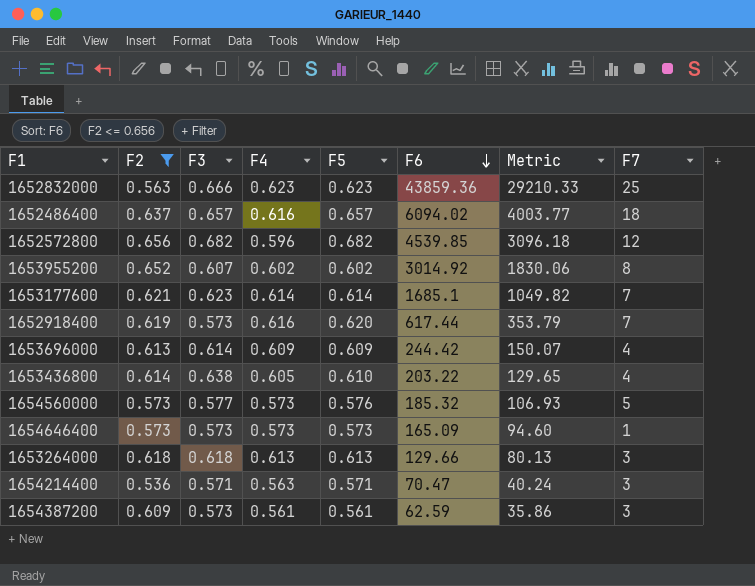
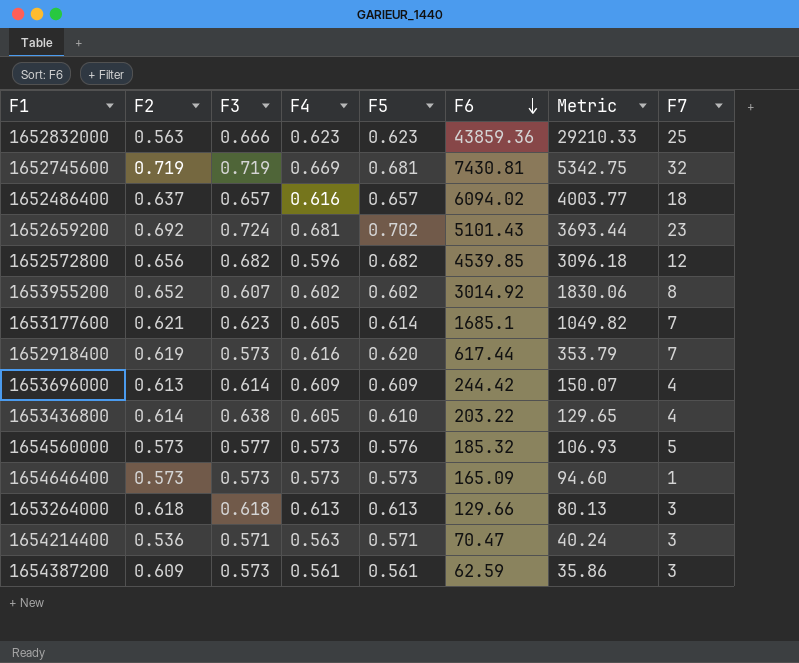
filter: F2 <= 0.656 -> none
1653177600 | F4: 0.614 -> 0.605

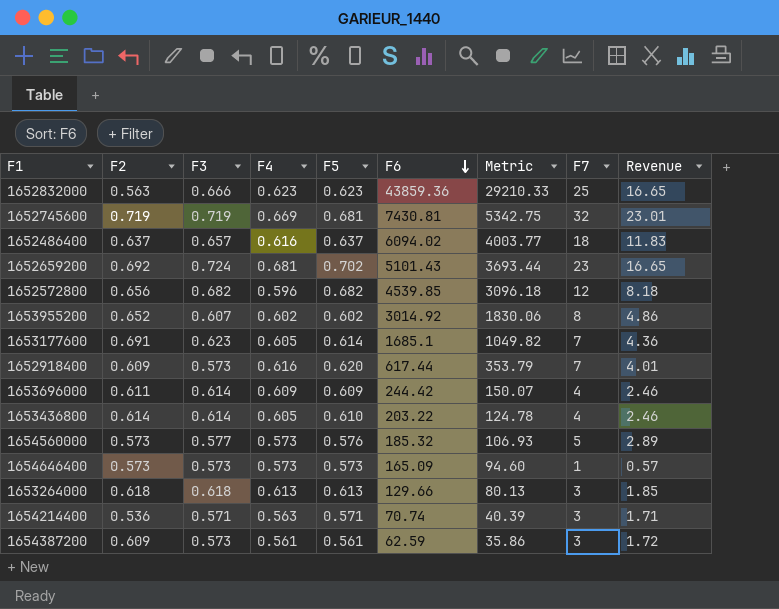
column Revenue | formula: none -> [F3] * [F7]
1652486400 | F5: 0.657 -> 0.637
1653177600 | F2: 0.621 -> 0.691
1652918400 | F2: 0.619 -> 0.609
1653696000 | F2: 0.613 -> 0.611
1653436800 | F3: 0.638 -> 0.614
1653436800 | Metric: 129.65 -> 124.78
1654214400 | F6: 70.47 -> 70.74
1654214400 | Metric: 40.24 -> 40.39

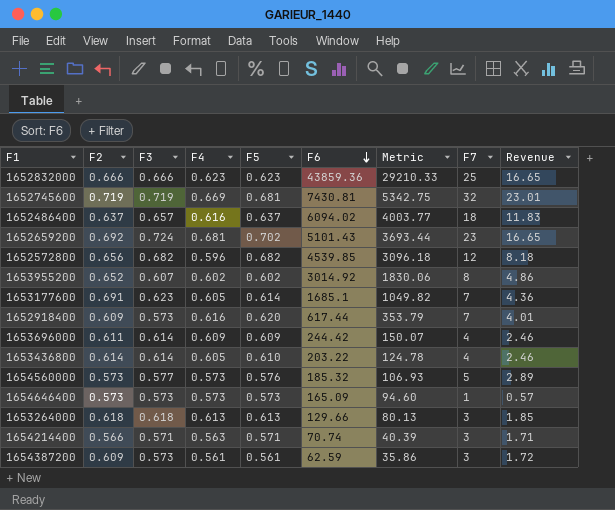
1652832000 | F2: 0.563 -> 0.666
1654214400 | F2: 0.536 -> 0.566

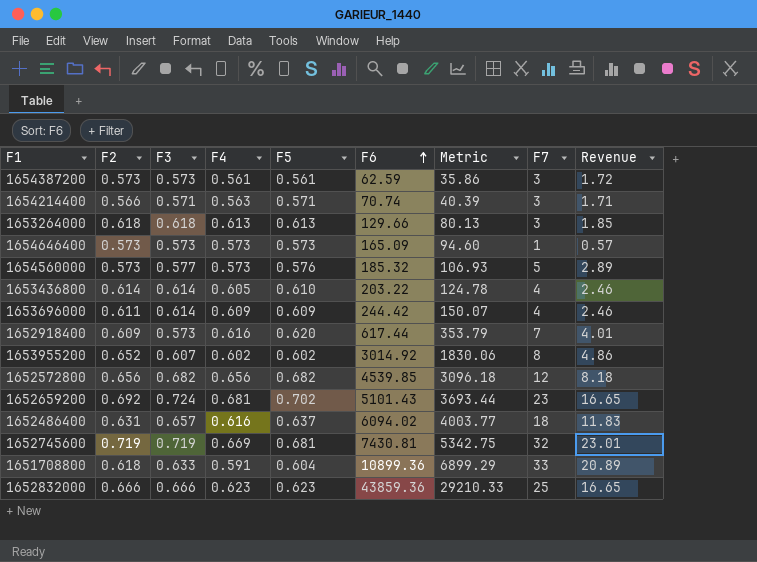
row order: F6 descending -> F6 ascending
row 1653177600: 0.691 | 0.623 | 0.605 | 0.614 | 1685.1 | 1049.82 | 7 | 4.36 -> none
1654387200 | F2: 0.609 -> 0.573
1652572800 | F4: 0.596 -> 0.656
1652486400 | F2: 0.637 -> 0.631
row 1651708800: none -> 0.618 | 0.633 | 0.591 | 0.604 | 10899.36 | 6899.29 | 33 | 20.89

